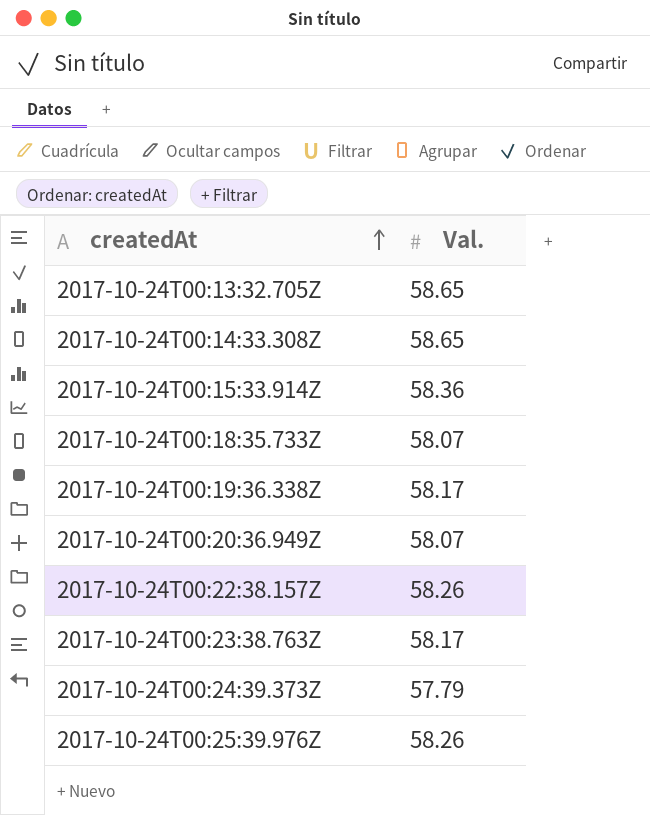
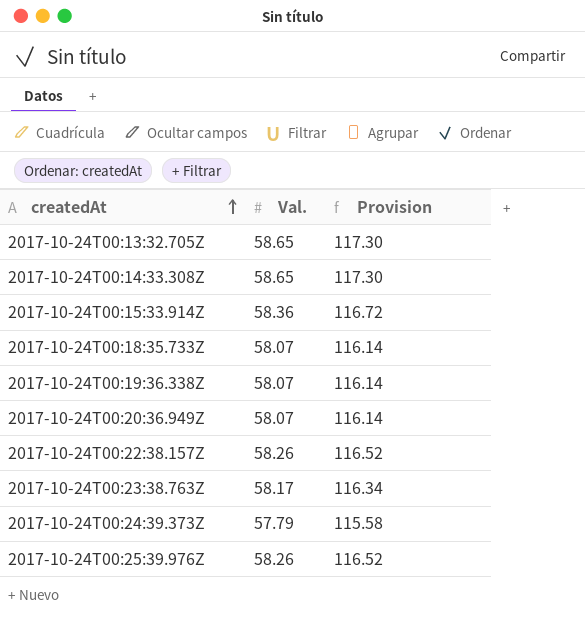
column Provision | formula: none -> [Val.] * 2
2017-10-24T00:19:36.338Z | Val.: 58.17 -> 58.07

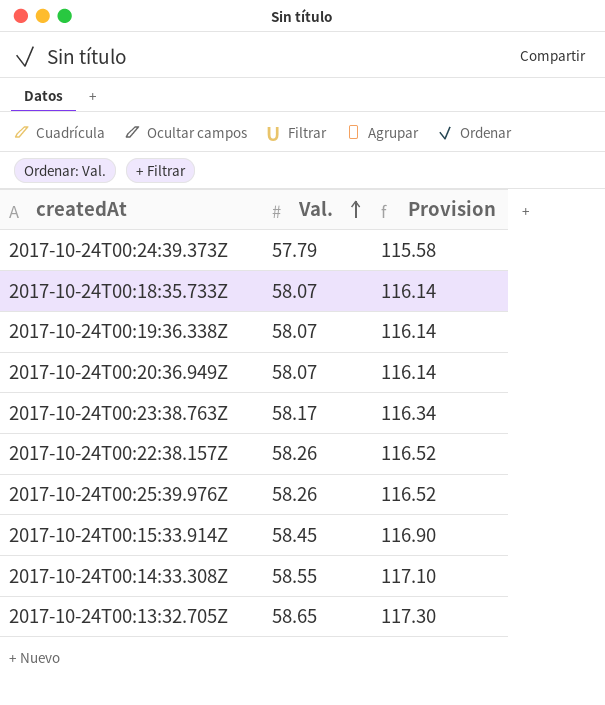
row order: createdAt ascending -> Val. ascending
2017-10-24T00:15:33.914Z | Val.: 58.36 -> 58.45
2017-10-24T00:15:33.914Z | Provision: 116.72 -> 116.90
2017-10-24T00:14:33.308Z | Val.: 58.65 -> 58.55
2017-10-24T00:14:33.308Z | Provision: 117.30 -> 117.10

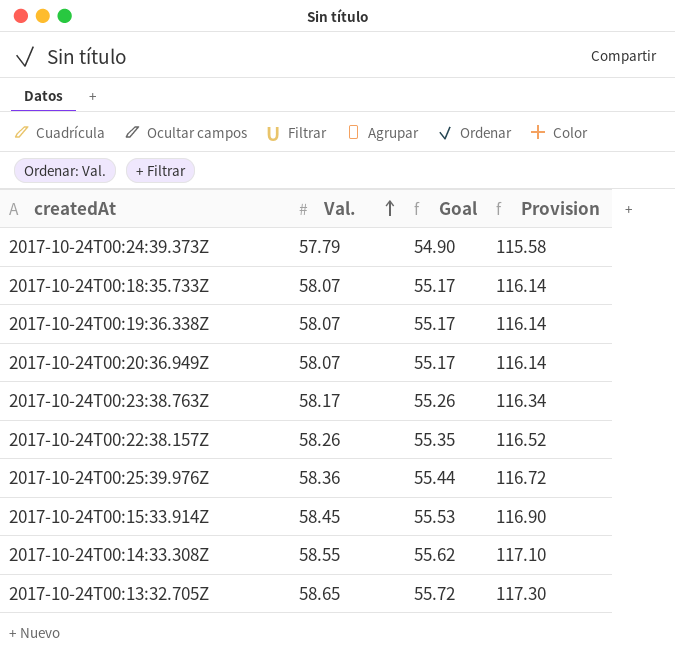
column Goal | formula: none -> [Val.] * 0.95
2017-10-24T00:25:39.976Z | Val.: 58.26 -> 58.36
2017-10-24T00:25:39.976Z | Provision: 116.52 -> 116.72

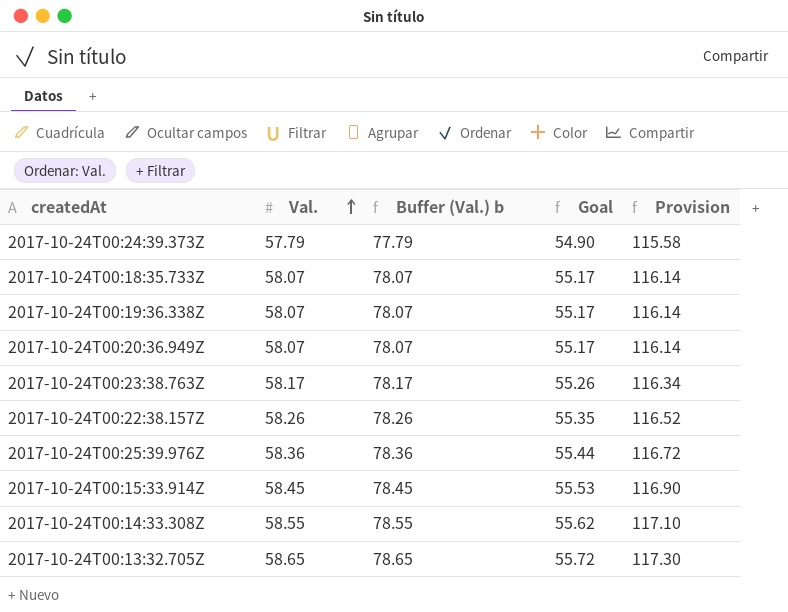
column Buffer (Val.) b | formula: none -> [Val.] + 20

